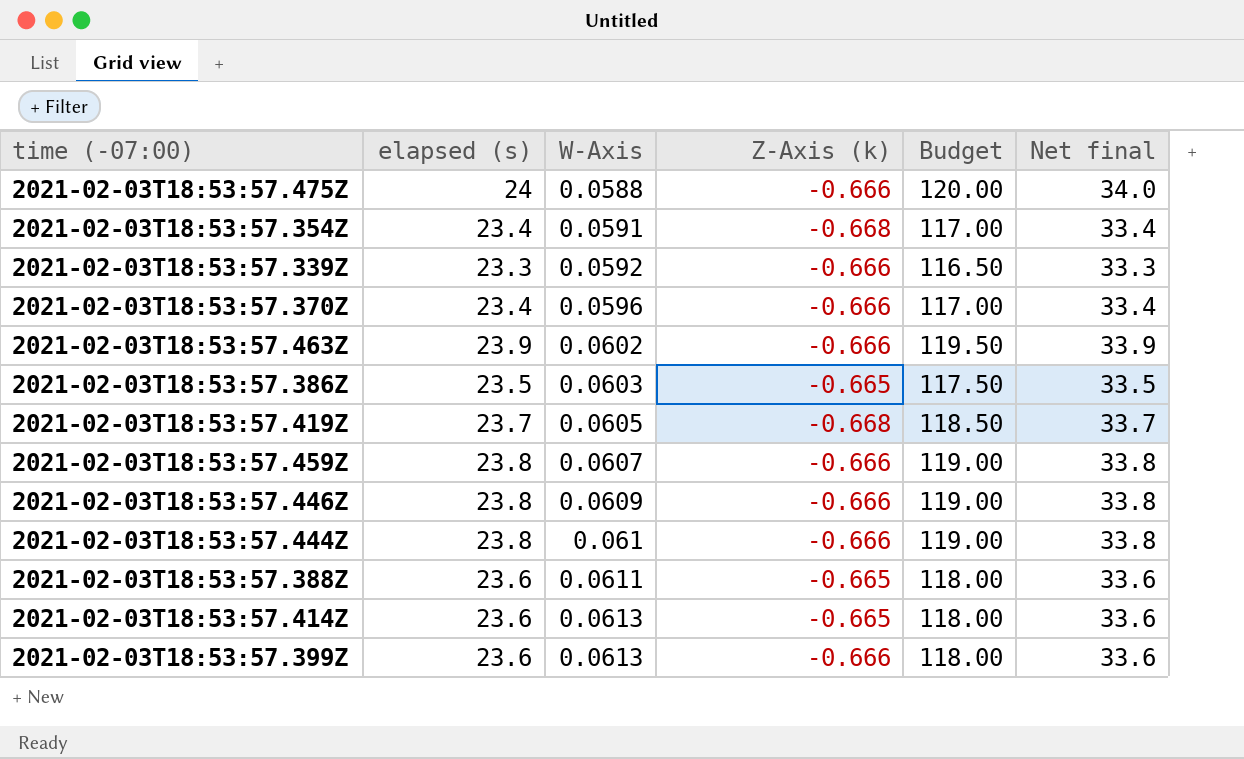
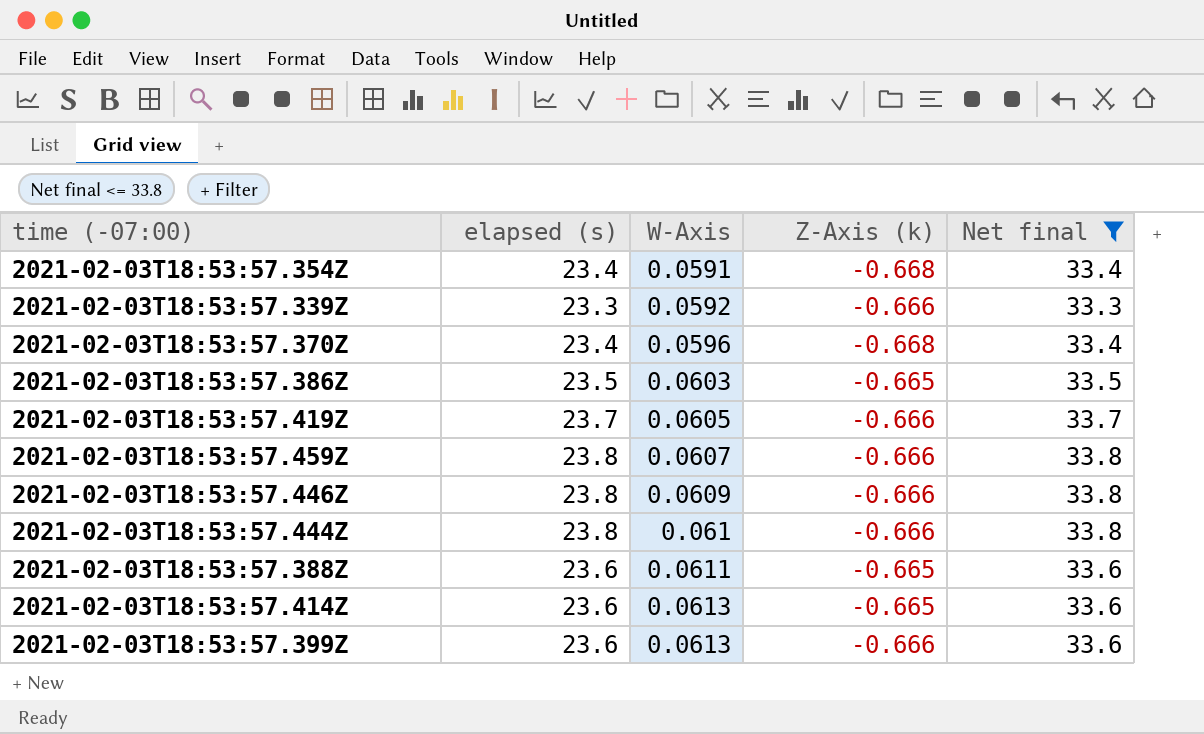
filter: none -> Net final <= 33.8
column Budget | formula: [elapsed (s)] * 5 -> none
2021-02-03T18:53:57.370Z | Z-Axis (k): -0.666 -> -0.668
2021-02-03T18:53:57.419Z | Z-Axis (k): -0.668 -> -0.666

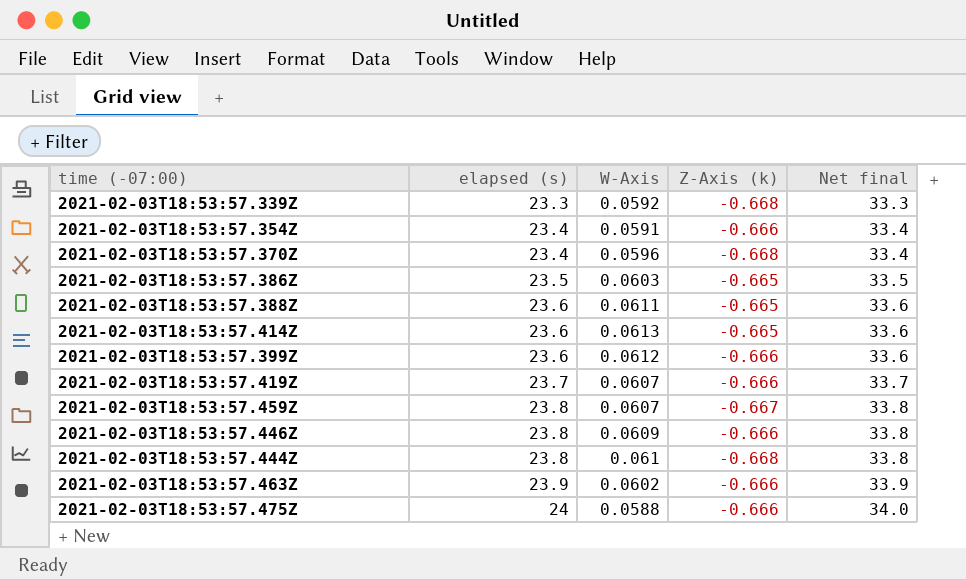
filter: Net final <= 33.8 -> none
row order: W-Axis ascending -> elapsed (s) ascending
2021-02-03T18:53:57.339Z | Z-Axis (k): -0.666 -> -0.668
2021-02-03T18:53:57.354Z | Z-Axis (k): -0.668 -> -0.666
2021-02-03T18:53:57.399Z | W-Axis: 0.0613 -> 0.0612
2021-02-03T18:53:57.419Z | W-Axis: 0.0605 -> 0.0607
2021-02-03T18:53:57.459Z | Z-Axis (k): -0.666 -> -0.667
2021-02-03T18:53:57.444Z | Z-Axis (k): -0.666 -> -0.668

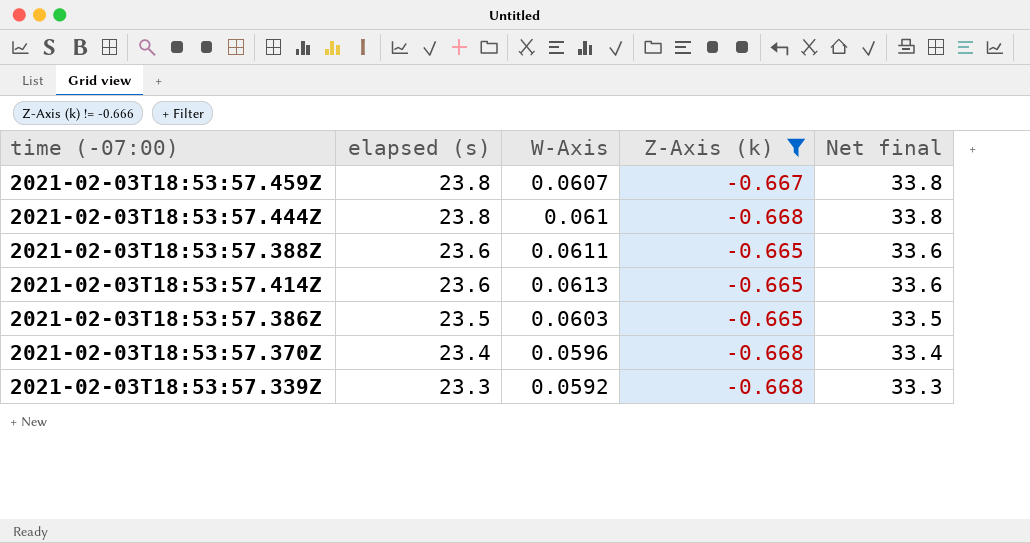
filter: none -> Z-Axis (k) != -0.666
row order: elapsed (s) ascending -> elapsed (s) descending

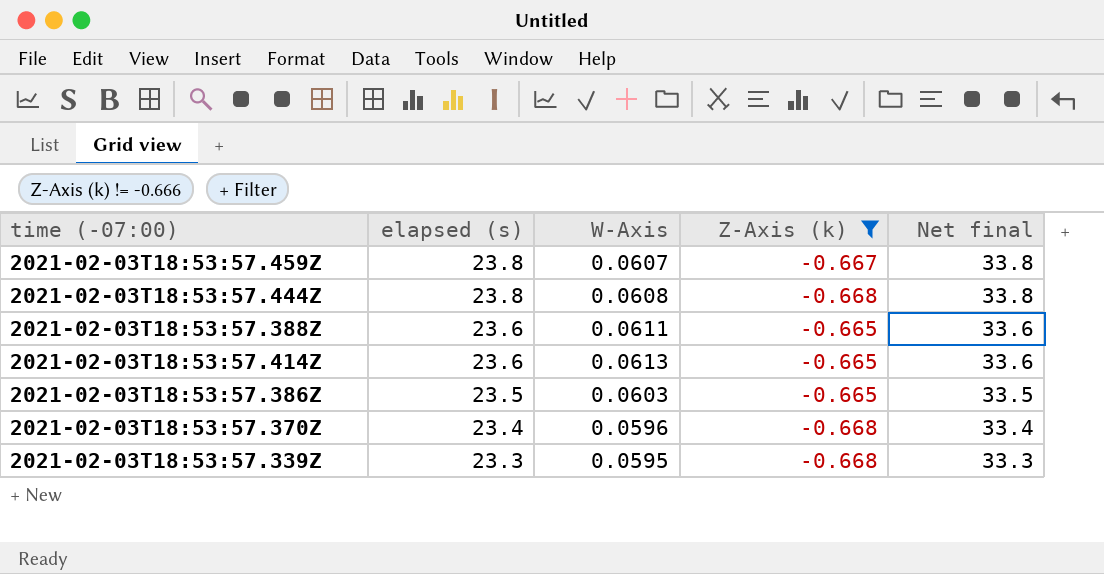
2021-02-03T18:53:57.444Z | W-Axis: 0.061 -> 0.0608
2021-02-03T18:53:57.339Z | W-Axis: 0.0592 -> 0.0595

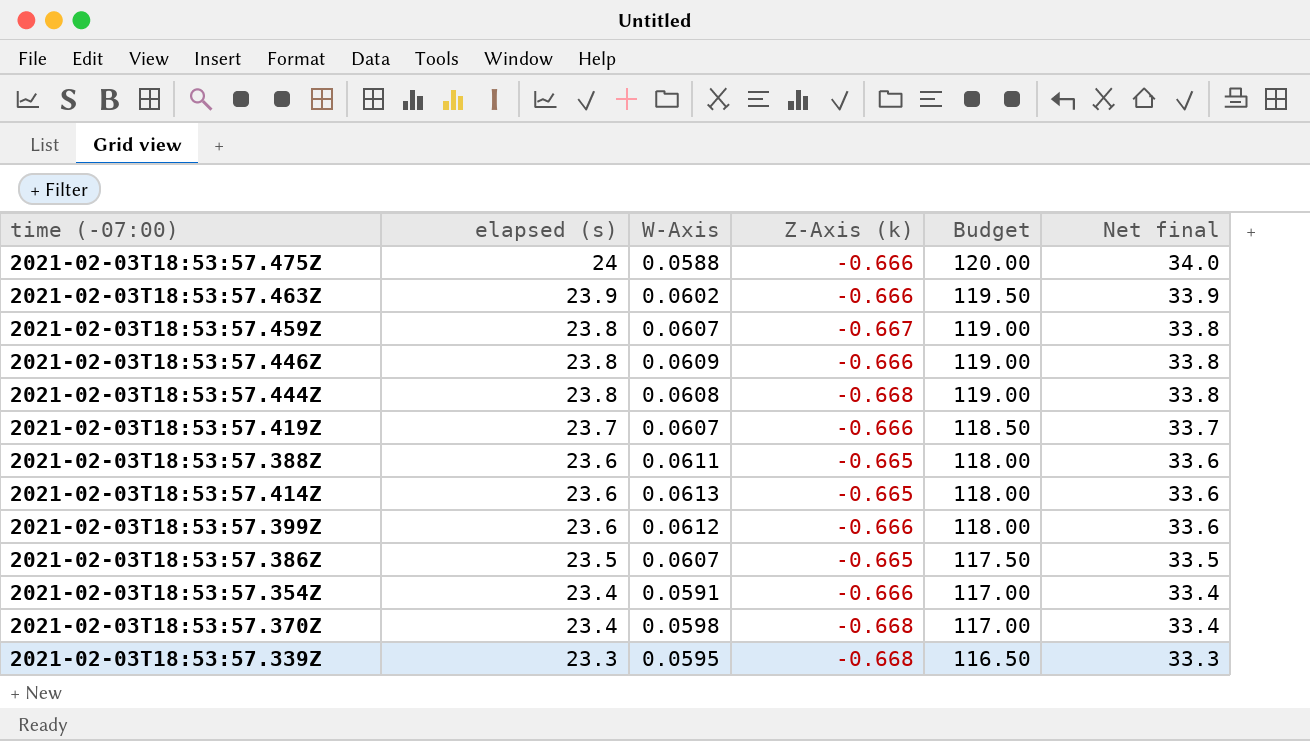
filter: Z-Axis (k) != -0.666 -> none
column Budget | formula: none -> [elapsed (s)] * 5
2021-02-03T18:53:57.386Z | W-Axis: 0.0603 -> 0.0607
2021-02-03T18:53:57.370Z | W-Axis: 0.0596 -> 0.0598

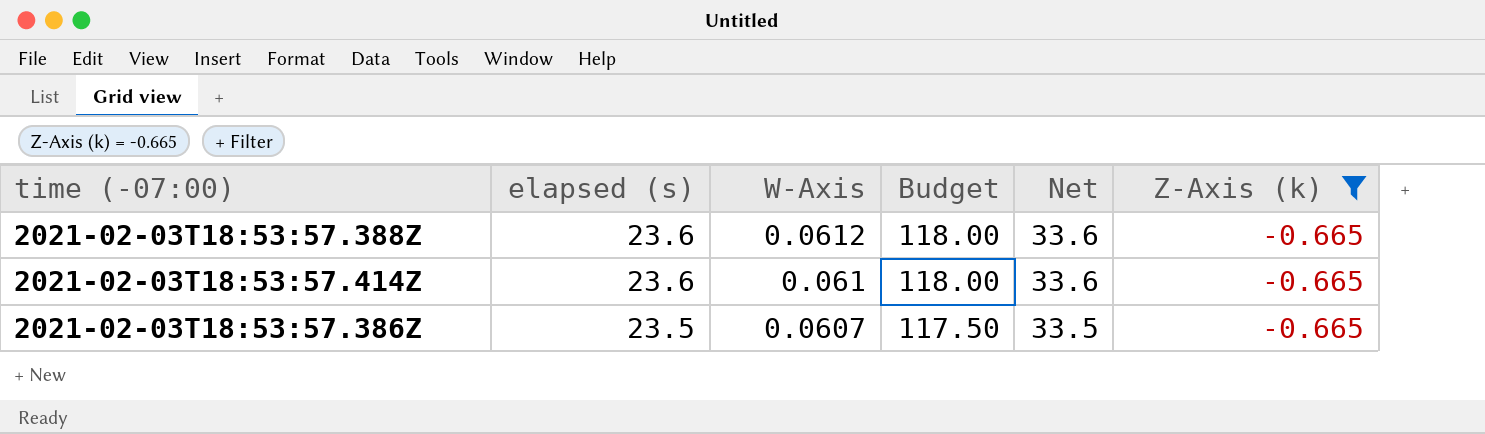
filter: none -> Z-Axis (k) = -0.665
column name: Net final -> Net
column Z-Axis (k) | position: 4 -> 6
2021-02-03T18:53:57.388Z | W-Axis: 0.0611 -> 0.0612
2021-02-03T18:53:57.414Z | W-Axis: 0.0613 -> 0.061

